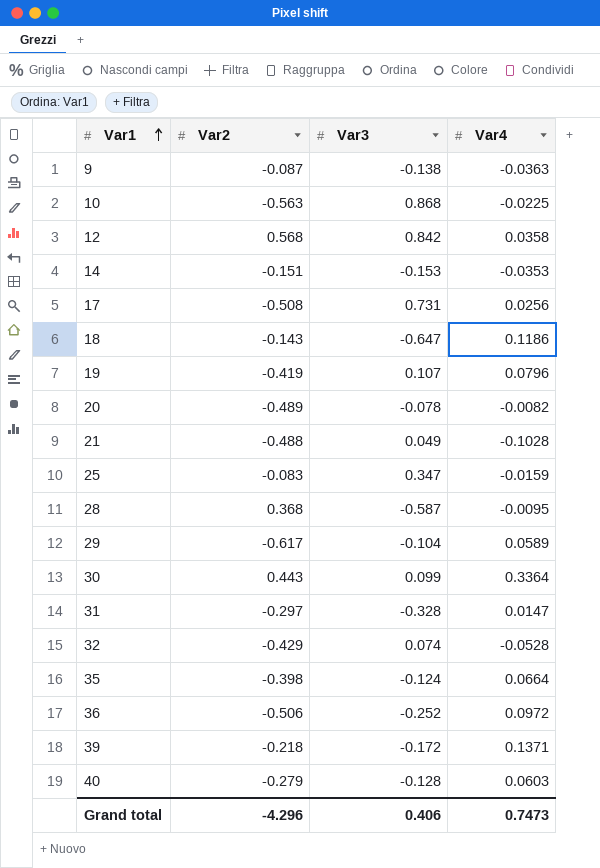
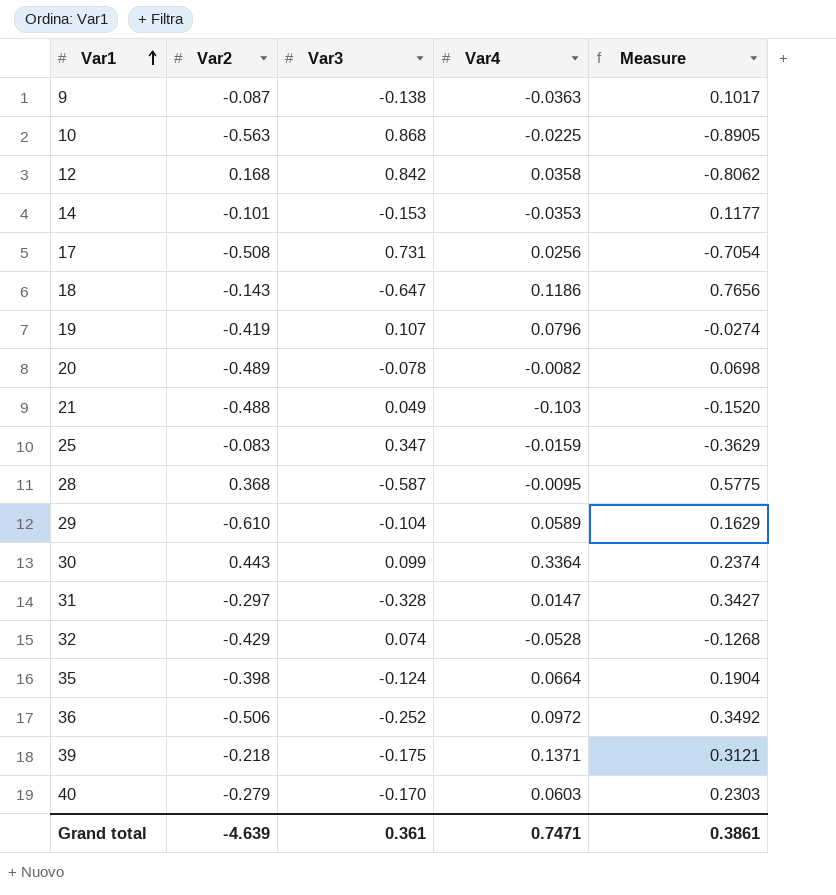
column Measure | formula: none -> [Var4] - [Var3]
12 | Var2: 0.568 -> 0.168
14 | Var2: -0.151 -> -0.101
21 | Var4: -0.1028 -> -0.103
29 | Var2: -0.617 -> -0.610
39 | Var3: -0.172 -> -0.175
40 | Var3: -0.128 -> -0.170
Grand total | Var2: -4.296 -> -4.639
Grand total | Var3: 0.406 -> 0.361
Grand total | Var4: 0.7473 -> 0.7471

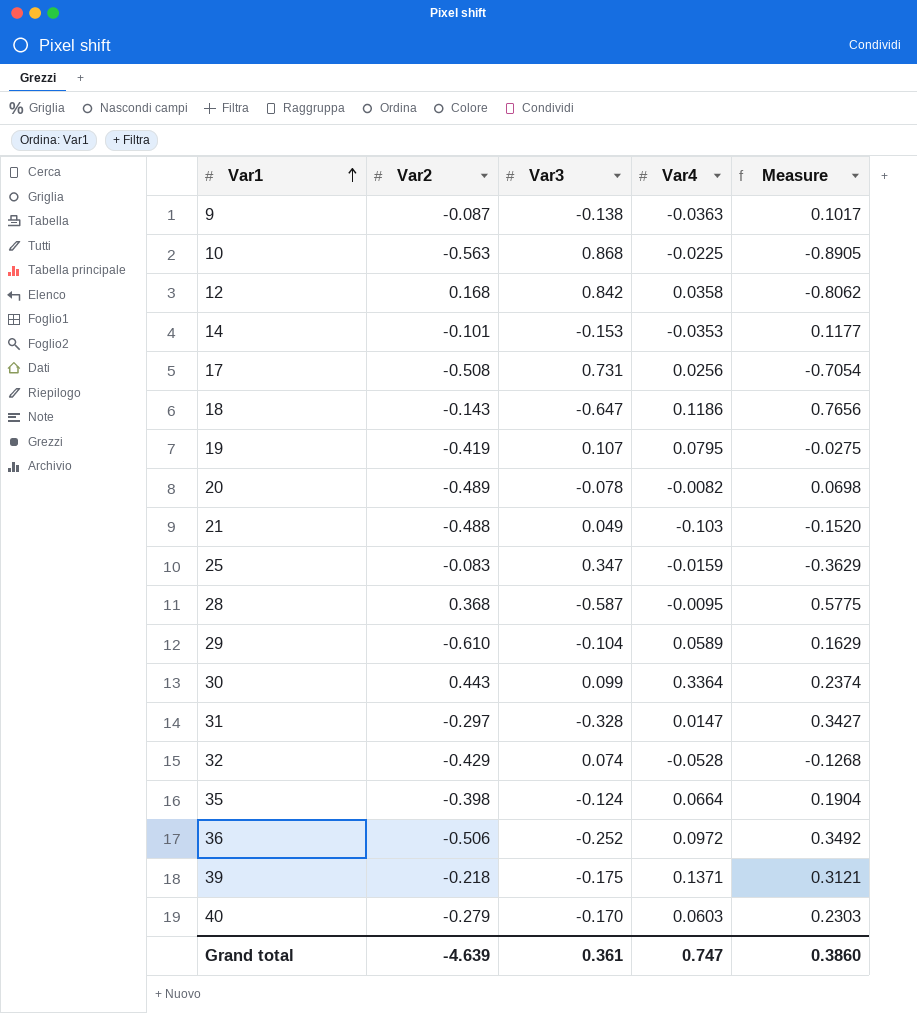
19 | Var4: 0.0796 -> 0.0795
19 | Measure: -0.0274 -> -0.0275
Grand total | Var4: 0.7471 -> 0.747
Grand total | Measure: 0.3861 -> 0.3860

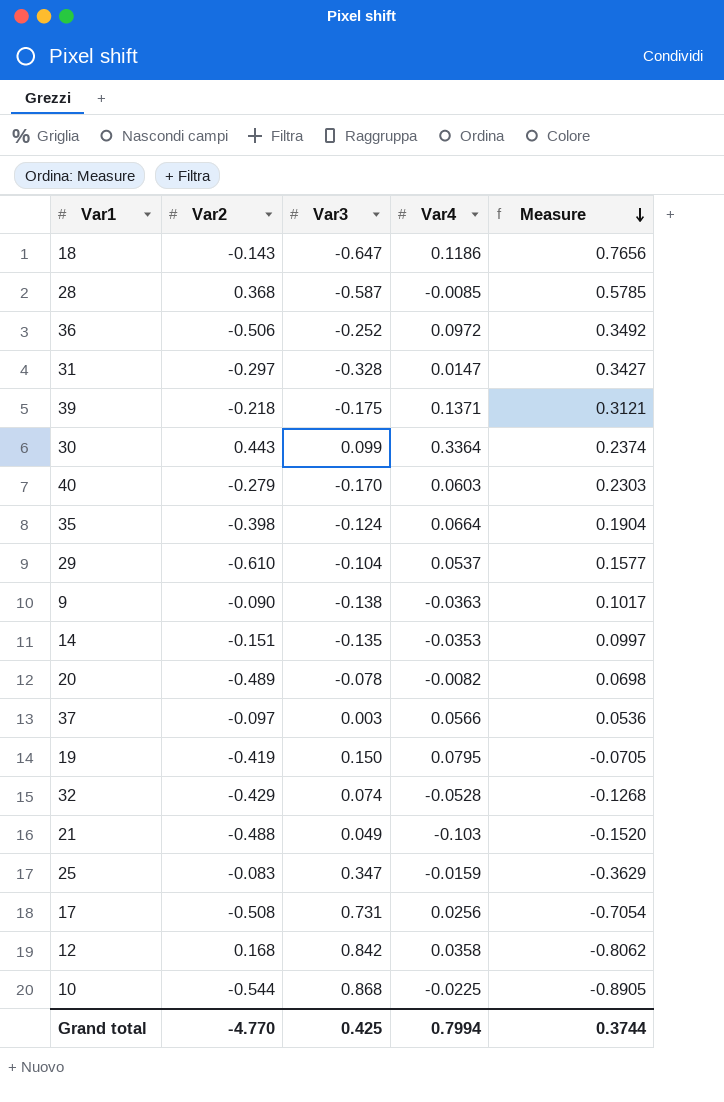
row order: Var1 ascending -> Measure descending
28 | Var4: -0.0095 -> -0.0085
28 | Measure: 0.5775 -> 0.5785
29 | Var4: 0.0589 -> 0.0537
29 | Measure: 0.1629 -> 0.1577
9 | Var2: -0.087 -> -0.090
14 | Var2: -0.101 -> -0.151
14 | Var3: -0.153 -> -0.135
14 | Measure: 0.1177 -> 0.0997
row 37: none -> -0.097 | 0.003 | 0.0566 | 0.0536
19 | Var3: 0.107 -> 0.150
19 | Measure: -0.0275 -> -0.0705
10 | Var2: -0.563 -> -0.544
Grand total | Var2: -4.639 -> -4.770
Grand total | Var3: 0.361 -> 0.425
Grand total | Var4: 0.747 -> 0.7994
Grand total | Measure: 0.3860 -> 0.3744

